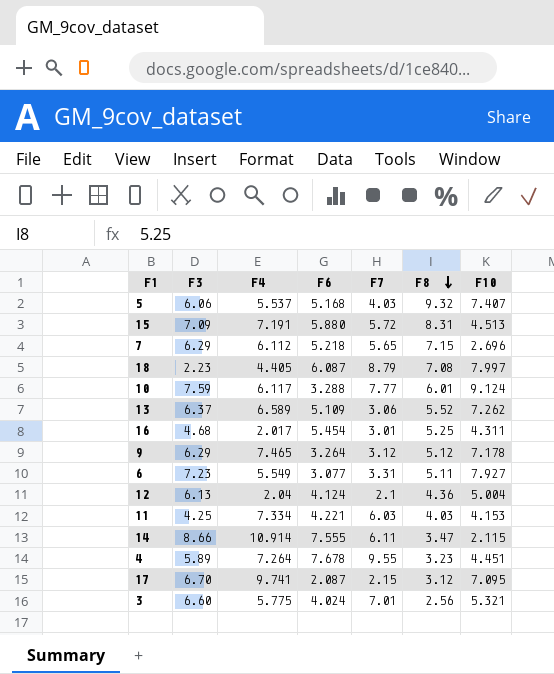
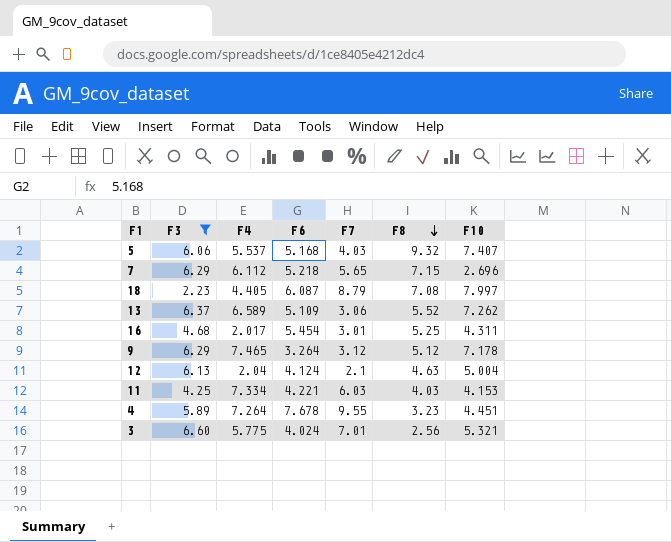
filter: none -> F3 <= 6.60
12 | F8: 4.36 -> 4.63

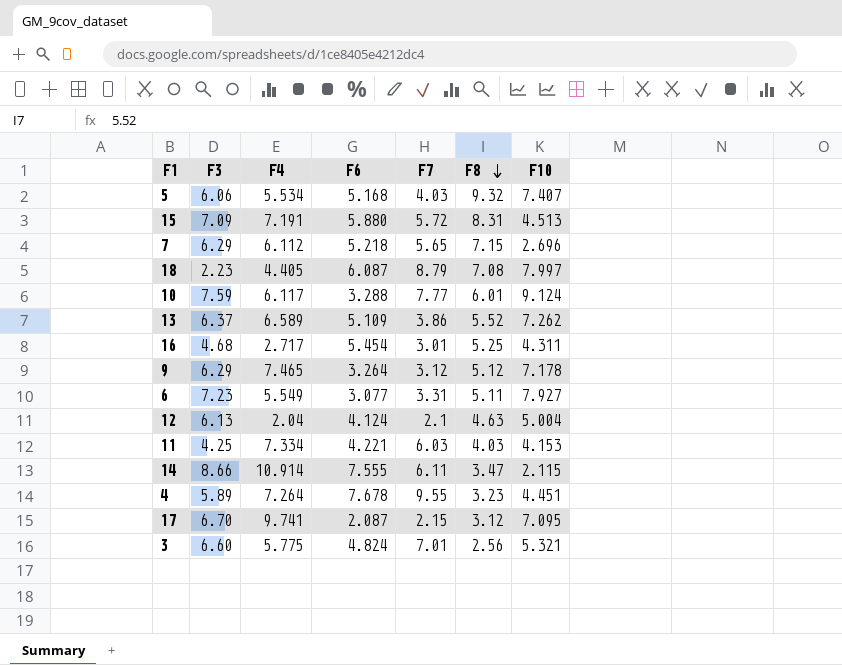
filter: F3 <= 6.60 -> none
5 | F4: 5.537 -> 5.534
13 | F7: 3.06 -> 3.86
16 | F4: 2.017 -> 2.717
3 | F6: 4.024 -> 4.824

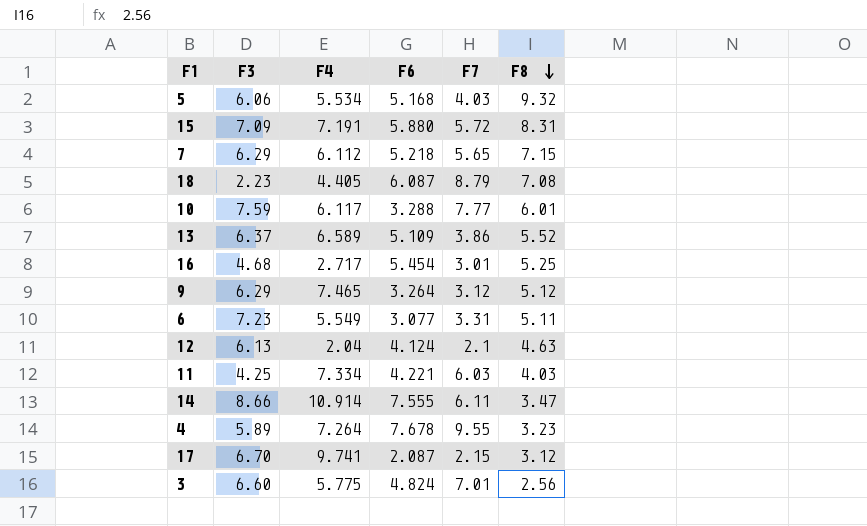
column F10 | position: 7 -> none

